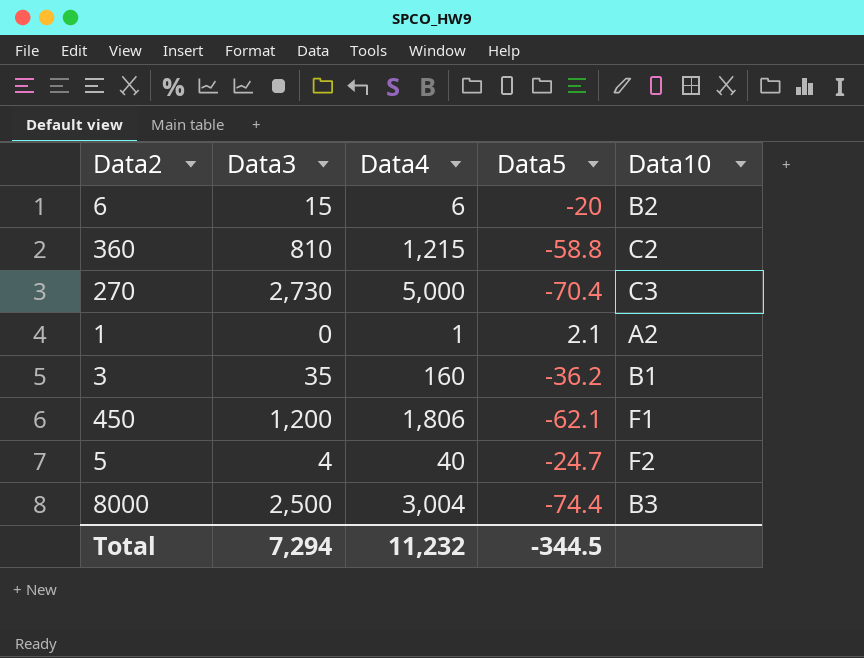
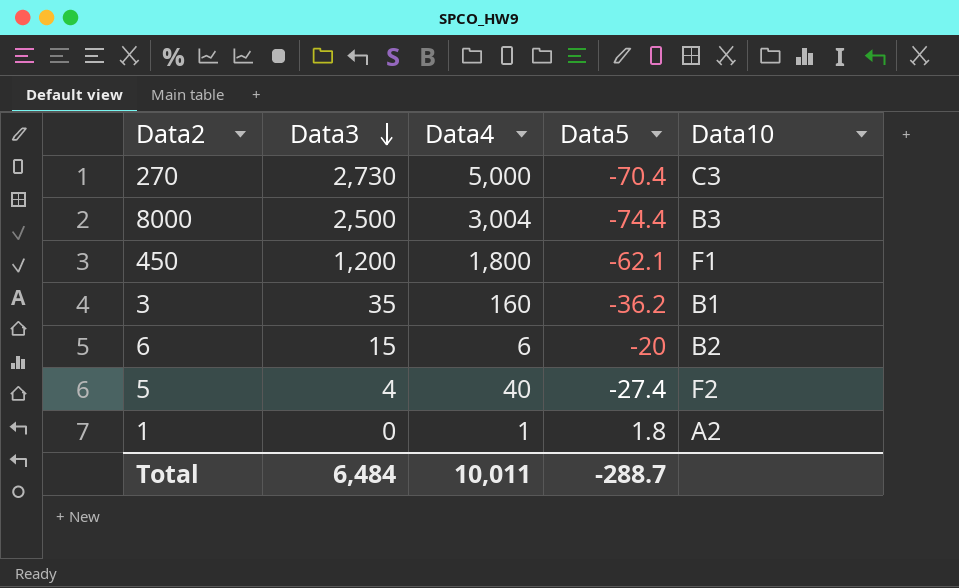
row order: none -> Data3 descending
row 360: 810 | 1,215 | -58.8 | C2 -> none
450 | Data4: 1,806 -> 1,800
5 | Data5: -24.7 -> -27.4
1 | Data5: 2.1 -> 1.8
Total | Data3: 7,294 -> 6,484
Total | Data4: 11,232 -> 10,011
Total | Data5: -344.5 -> -288.7

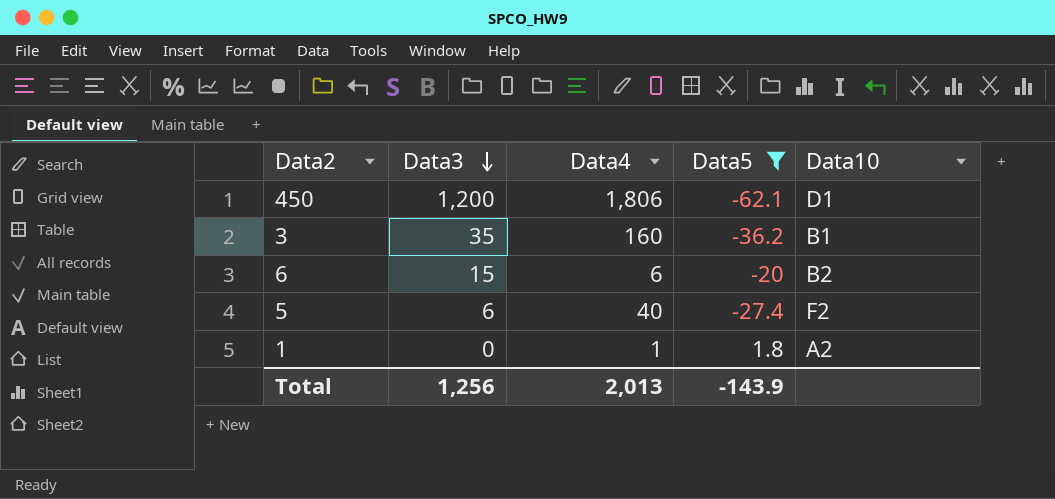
filter: none -> Data5 >= -62.1
450 | Data4: 1,800 -> 1,806
450 | Data10: F1 -> D1
5 | Data3: 4 -> 6
Total | Data3: 6,484 -> 1,256
Total | Data4: 10,011 -> 2,013
Total | Data5: -288.7 -> -143.9

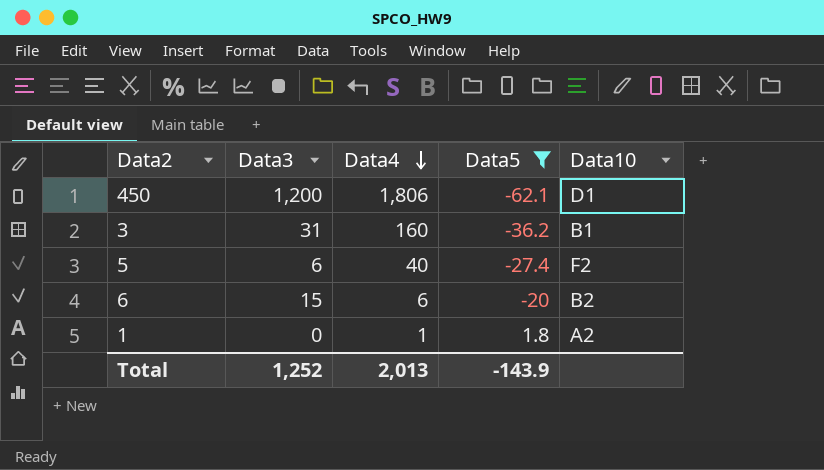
row order: Data3 descending -> Data4 descending
3 | Data3: 35 -> 31
Total | Data3: 1,256 -> 1,252

